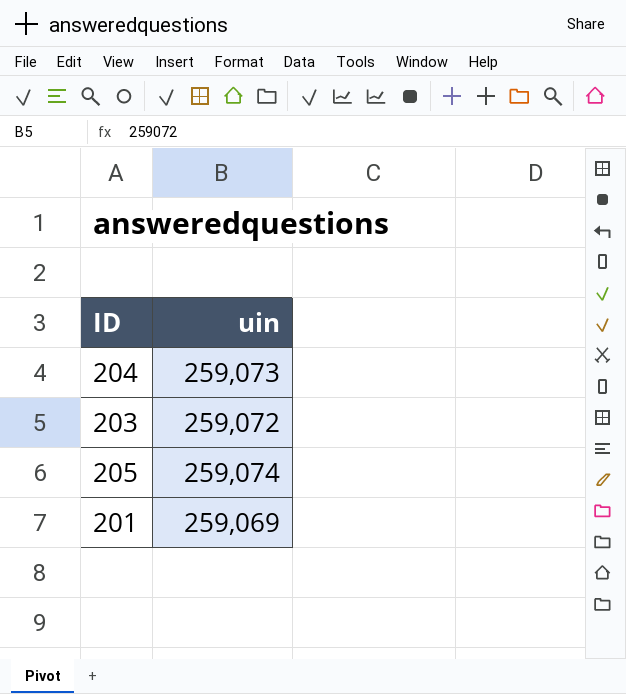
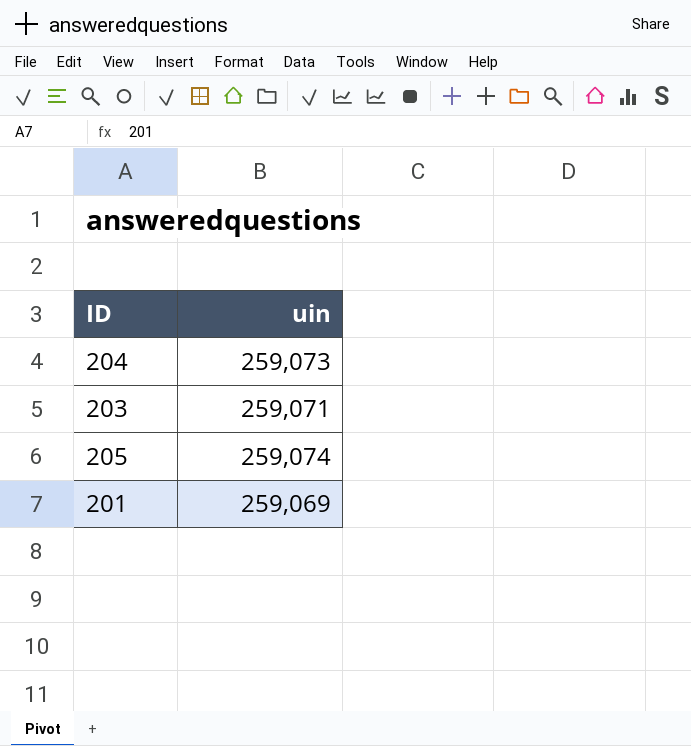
203 | uin: 259,072 -> 259,071

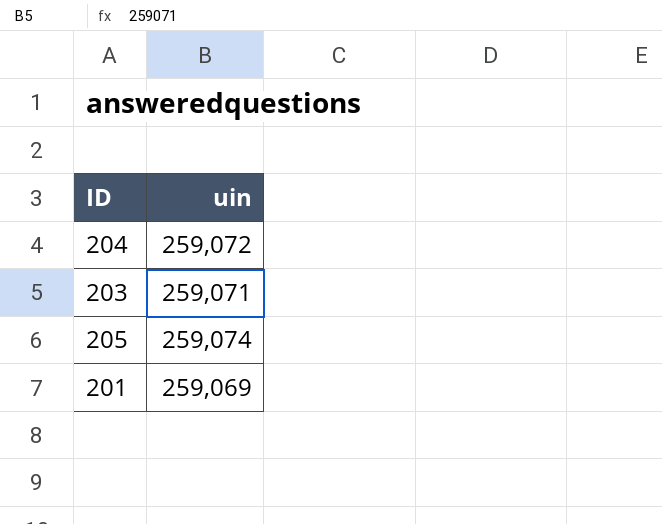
204 | uin: 259,073 -> 259,072

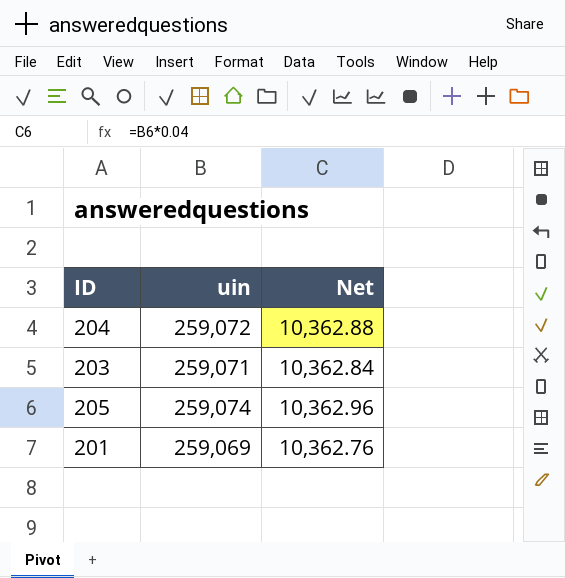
column Net | formula: none -> [uin] * 0.04

